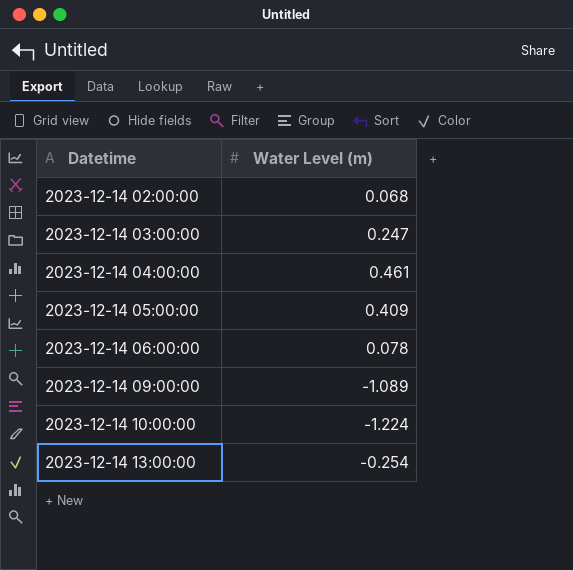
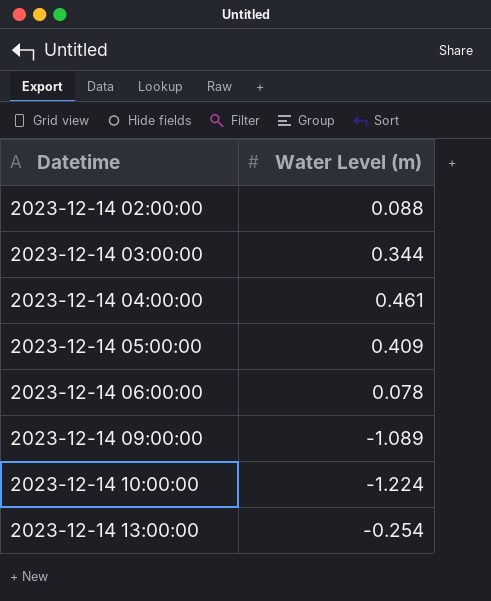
2023-12-14 02:00:00 | Water Level (m): 0.068 -> 0.088
2023-12-14 03:00:00 | Water Level (m): 0.247 -> 0.344

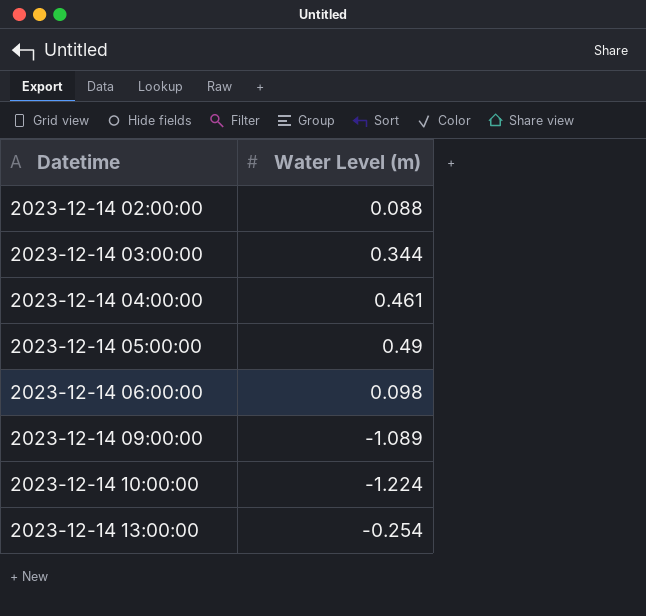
2023-12-14 05:00:00 | Water Level (m): 0.409 -> 0.49
2023-12-14 06:00:00 | Water Level (m): 0.078 -> 0.098

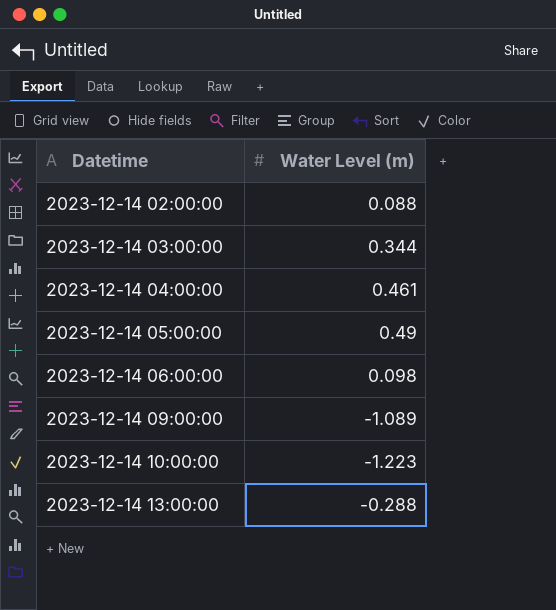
2023-12-14 10:00:00 | Water Level (m): -1.224 -> -1.223
2023-12-14 13:00:00 | Water Level (m): -0.254 -> -0.288

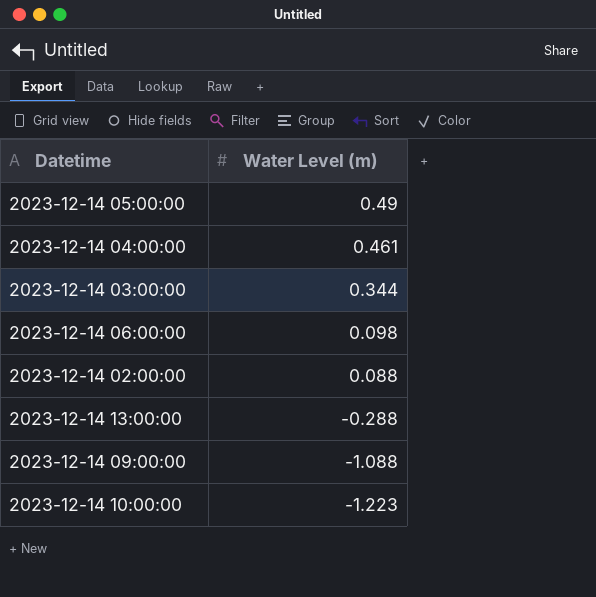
row order: Datetime ascending -> Water Level (m) descending
2023-12-14 09:00:00 | Water Level (m): -1.089 -> -1.088

